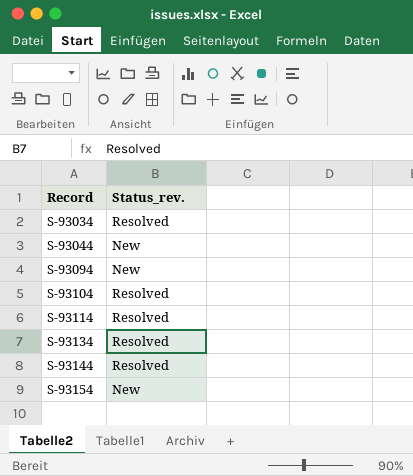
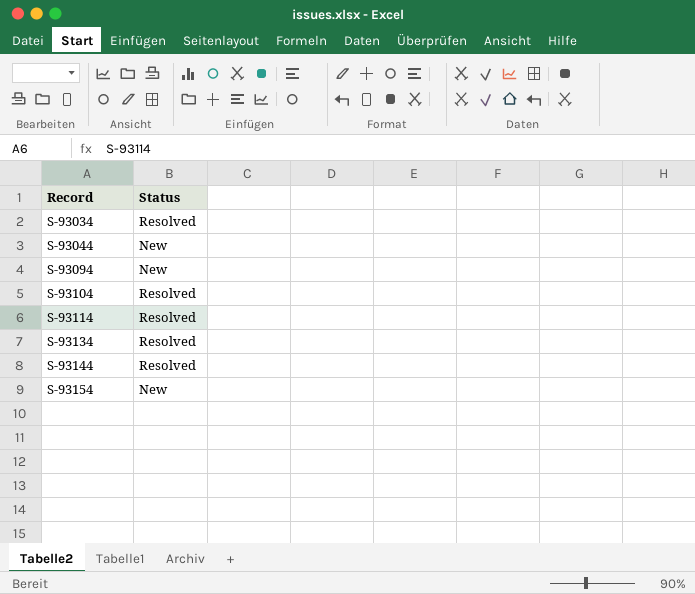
column name: Status_rev. -> Status

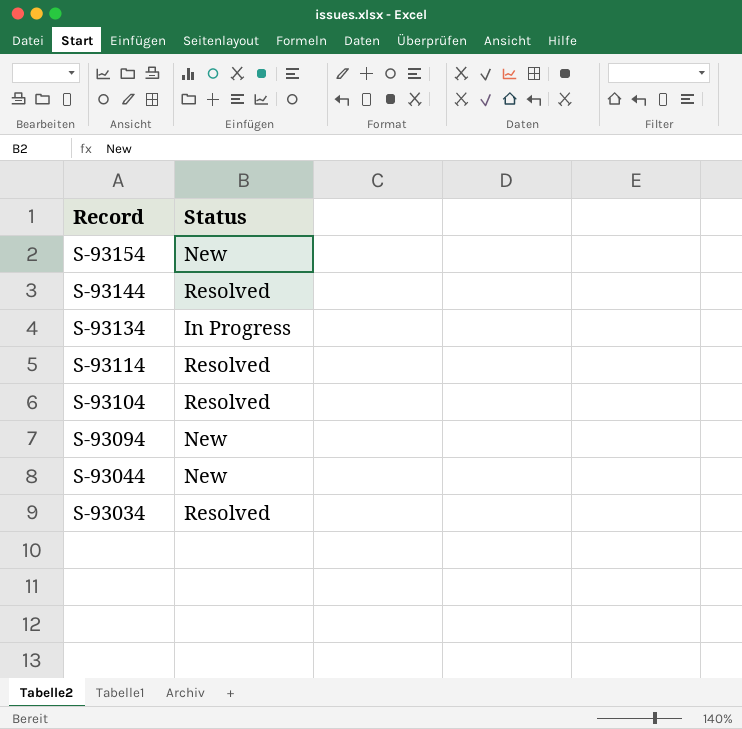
row order: Record ascending -> Record descending
S-93134 | Status: Resolved -> In Progress

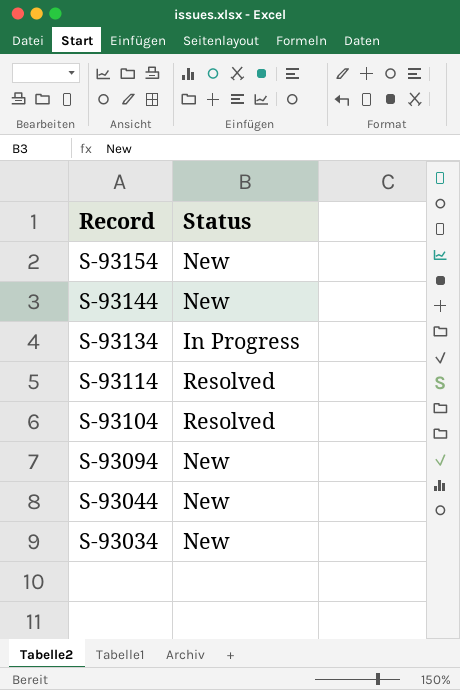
S-93144 | Status: Resolved -> New
S-93034 | Status: Resolved -> New

